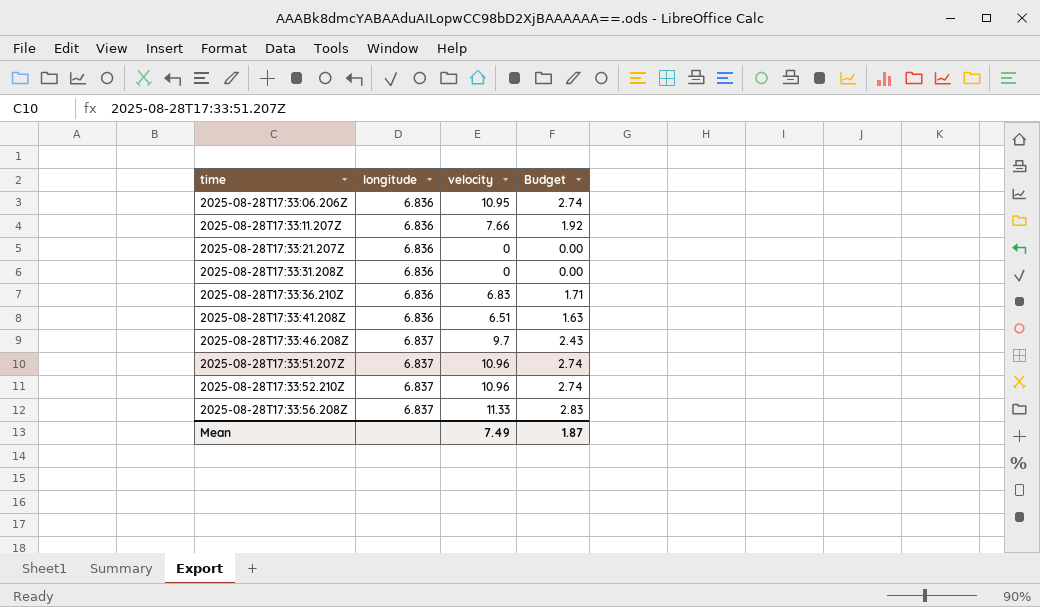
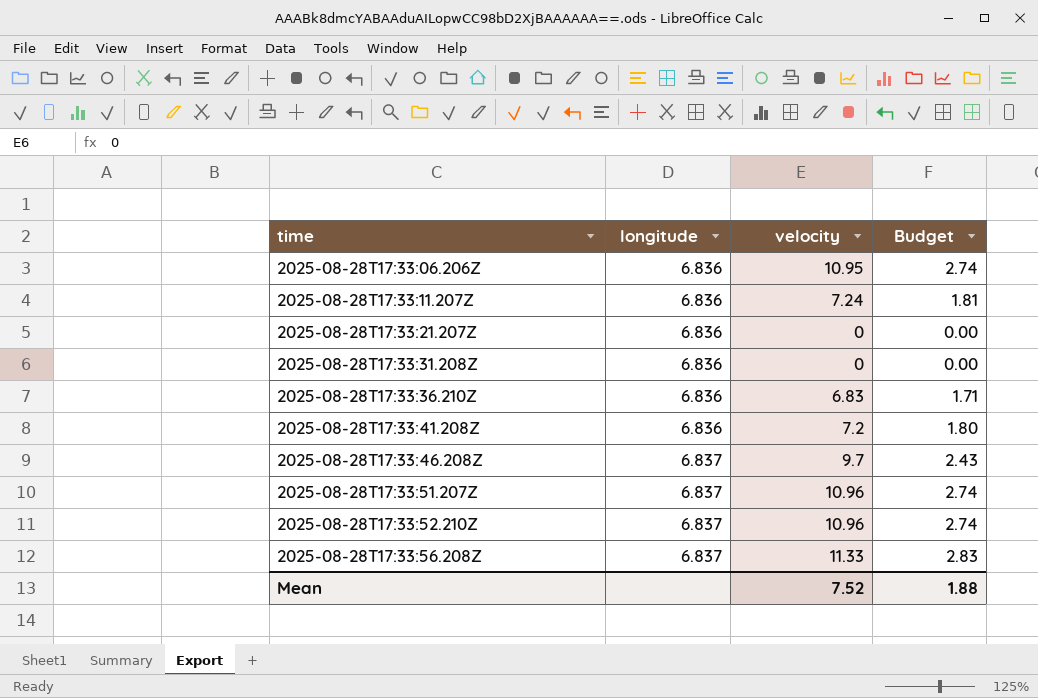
2025-08-28T17:33:11.207Z | velocity: 7.66 -> 7.24
2025-08-28T17:33:11.207Z | Budget: 1.92 -> 1.81
2025-08-28T17:33:41.208Z | velocity: 6.51 -> 7.2
2025-08-28T17:33:41.208Z | Budget: 1.63 -> 1.80
Mean | velocity: 7.49 -> 7.52
Mean | Budget: 1.87 -> 1.88

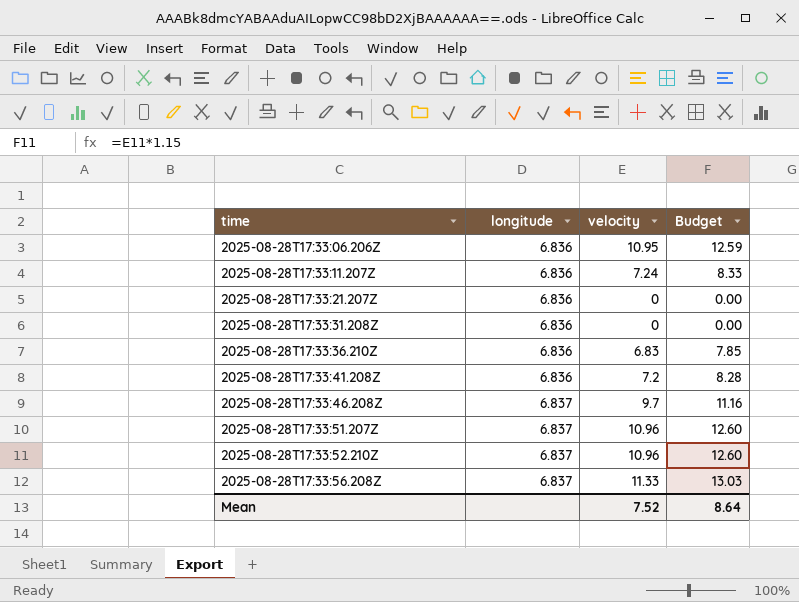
column Budget | formula: [velocity] * 0.25 -> [velocity] * 1.15
Mean | Budget: 1.88 -> 8.64

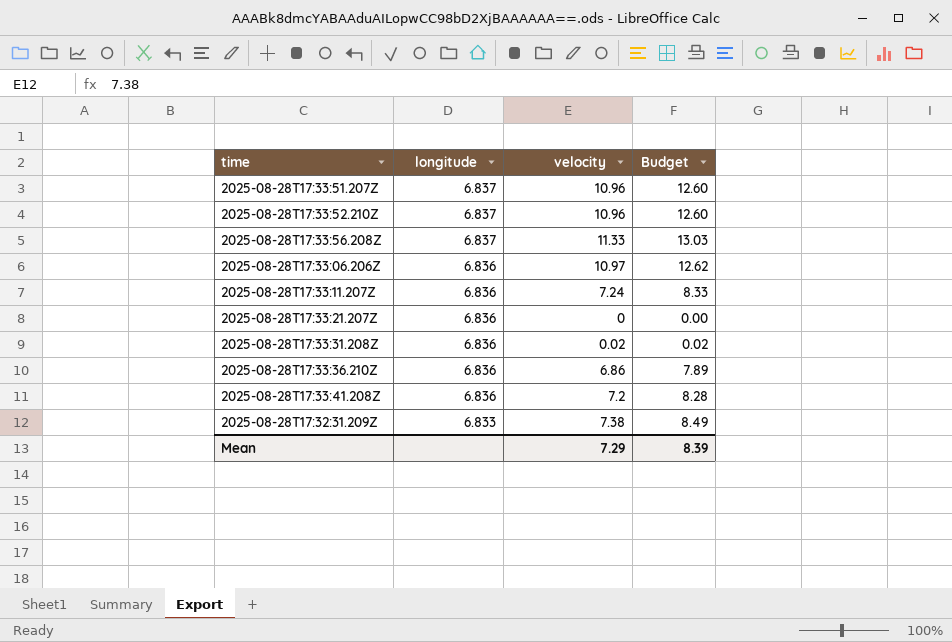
row order: time ascending -> longitude descending
row 2025-08-28T17:33:46.208Z: 6.837 | 9.7 | 11.16 -> none
2025-08-28T17:33:06.206Z | velocity: 10.95 -> 10.97
2025-08-28T17:33:06.206Z | Budget: 12.59 -> 12.62
2025-08-28T17:33:31.208Z | velocity: 0 -> 0.02
2025-08-28T17:33:31.208Z | Budget: 0.00 -> 0.02
2025-08-28T17:33:36.210Z | velocity: 6.83 -> 6.86
2025-08-28T17:33:36.210Z | Budget: 7.85 -> 7.89
row 2025-08-28T17:32:31.209Z: none -> 6.833 | 7.38 | 8.49
Mean | velocity: 7.52 -> 7.29
Mean | Budget: 8.64 -> 8.39

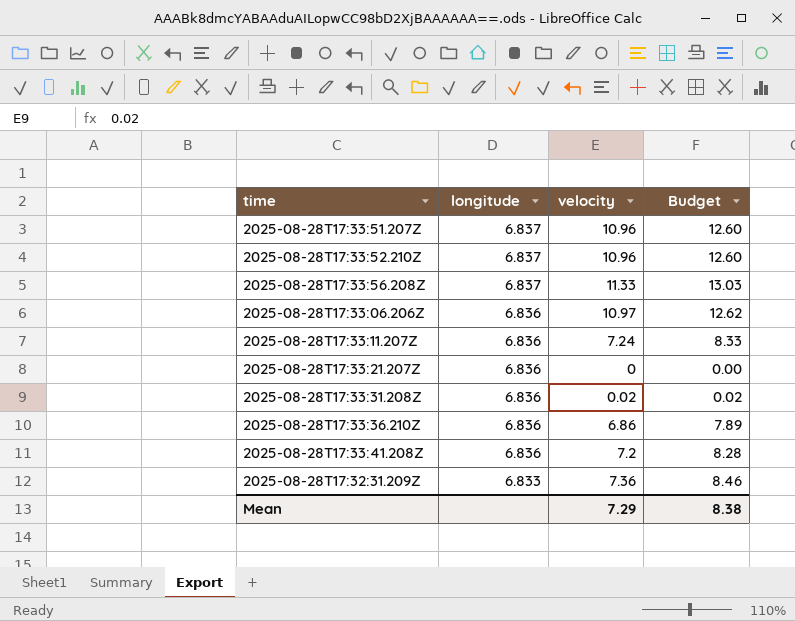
2025-08-28T17:32:31.209Z | velocity: 7.38 -> 7.36
2025-08-28T17:32:31.209Z | Budget: 8.49 -> 8.46
Mean | Budget: 8.39 -> 8.38

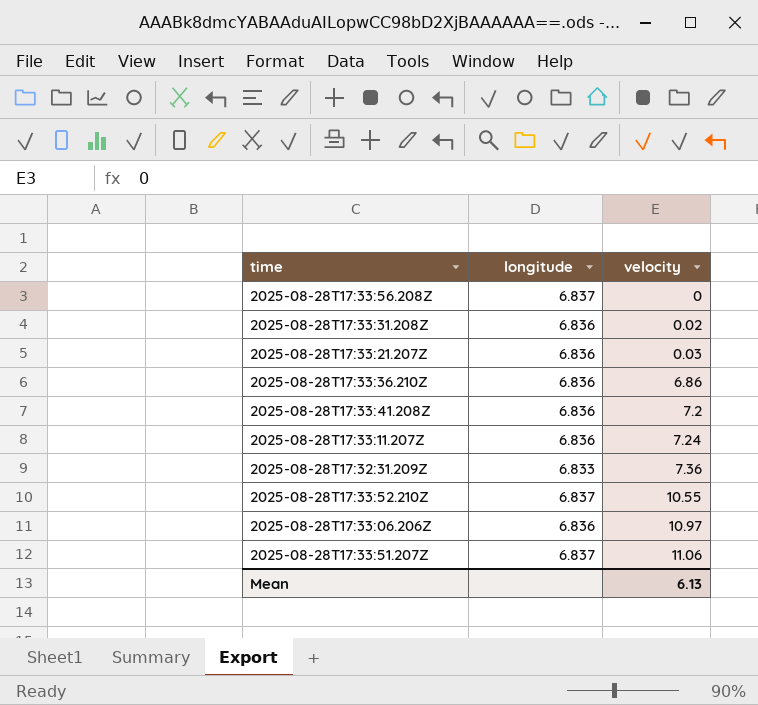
row order: longitude descending -> velocity ascending
column Budget | formula: [velocity] * 1.15 -> none
2025-08-28T17:33:56.208Z | velocity: 11.33 -> 0
2025-08-28T17:33:21.207Z | velocity: 0 -> 0.03
2025-08-28T17:33:52.210Z | velocity: 10.96 -> 10.55
2025-08-28T17:33:51.207Z | velocity: 10.96 -> 11.06
Mean | velocity: 7.29 -> 6.13

